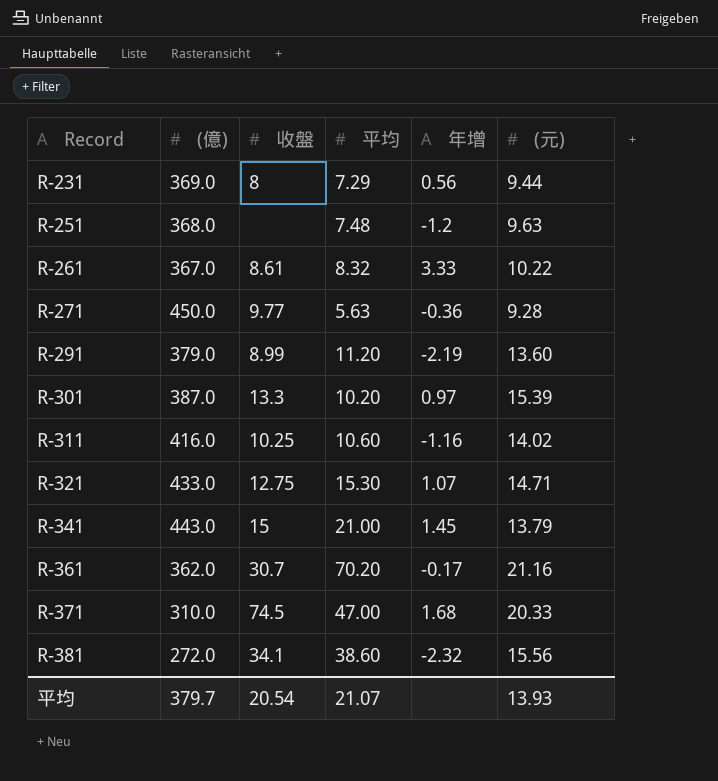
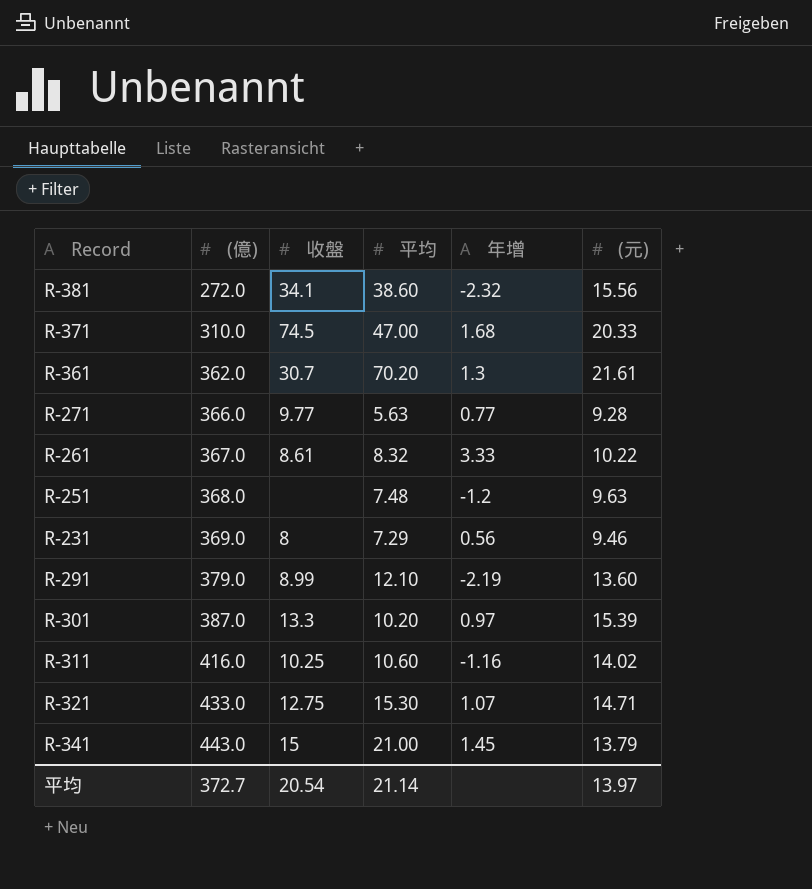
row order: Record ascending -> (億) ascending
R-361 | 年增: -0.17 -> 1.3
R-361 | (元): 21.16 -> 21.61
R-271 | (億): 450.0 -> 366.0
R-271 | 年增: -0.36 -> 0.77
R-231 | (元): 9.44 -> 9.46
R-291 | 平均: 11.20 -> 12.10
平均 | (億): 379.7 -> 372.7
平均 | 平均: 21.07 -> 21.14
平均 | (元): 13.93 -> 13.97

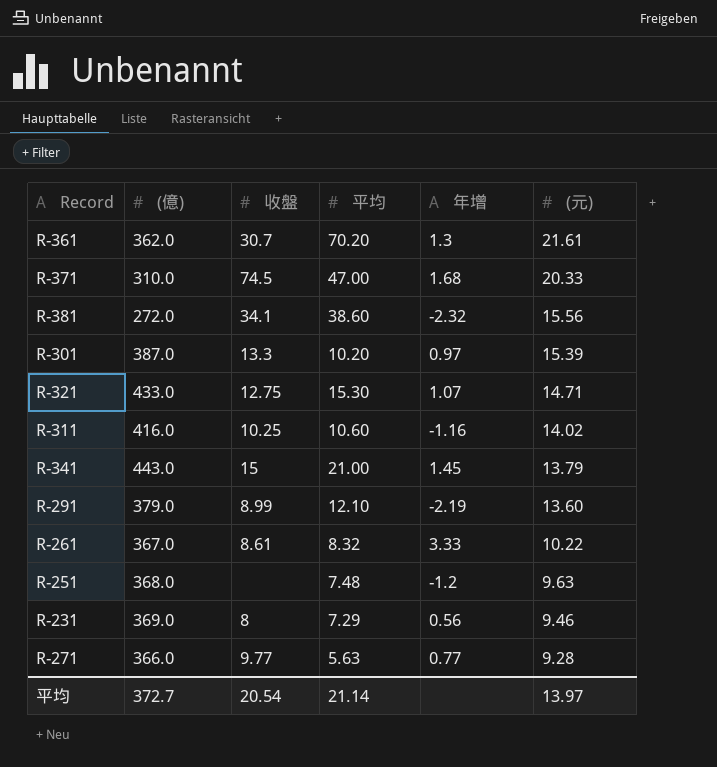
row order: (億) ascending -> (元) descending

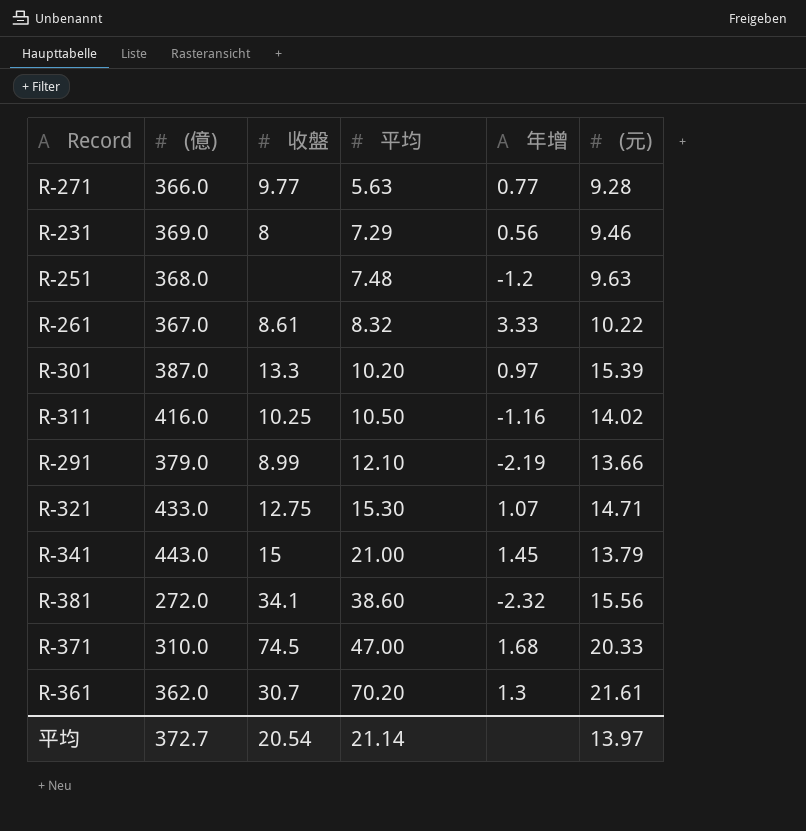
row order: (元) descending -> 平均 ascending
R-311 | 平均: 10.60 -> 10.50
R-291 | (元): 13.60 -> 13.66

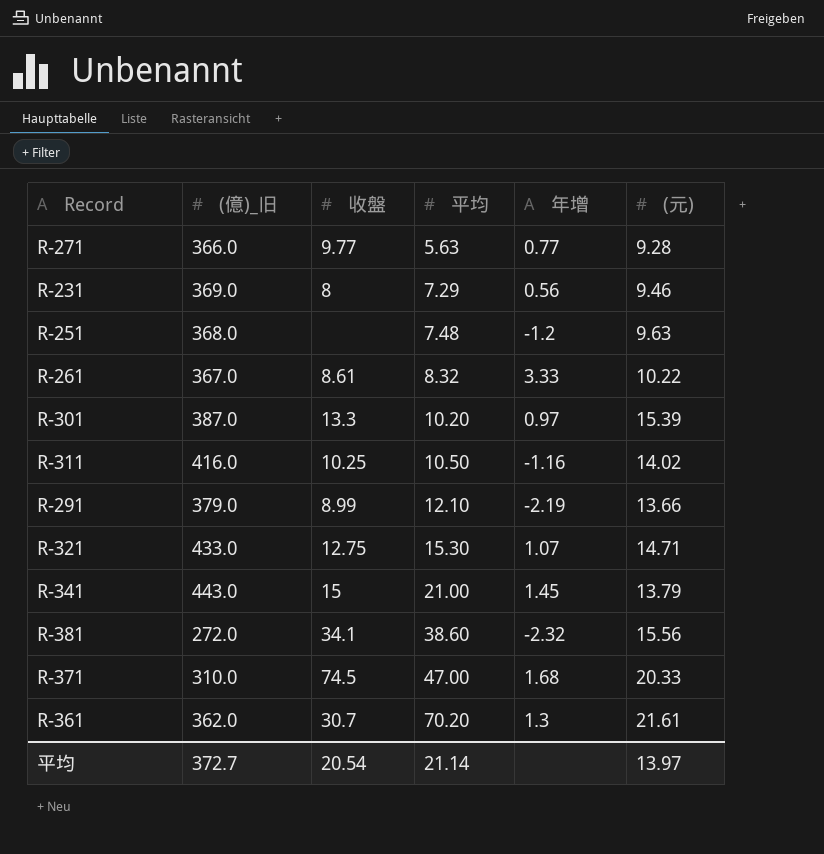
column name: (億) -> (億)_旧

